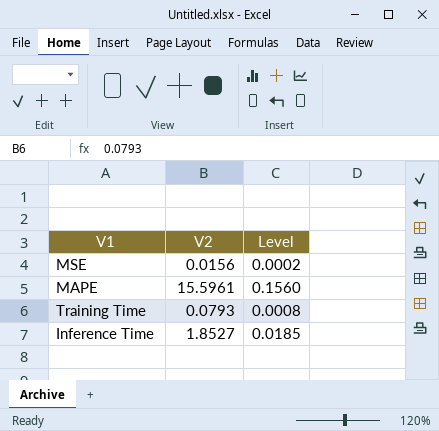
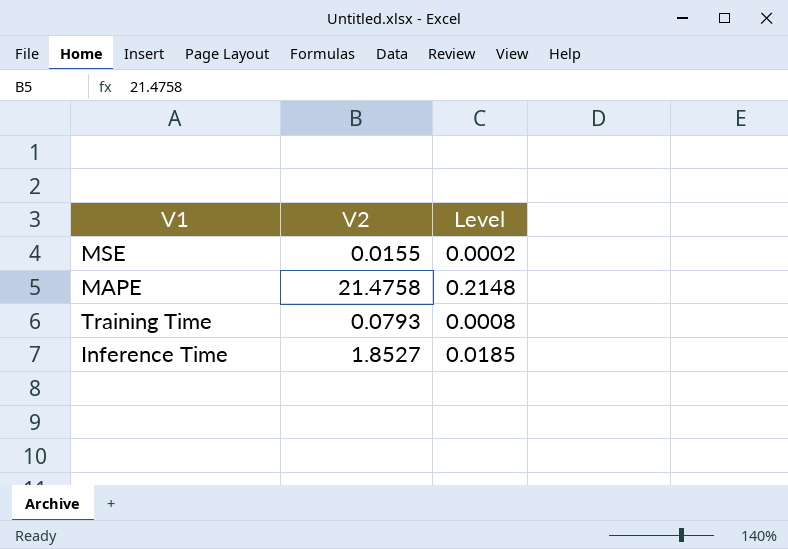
MSE | V2: 0.0156 -> 0.0155
MAPE | V2: 15.5961 -> 21.4758
MAPE | Level: 0.1560 -> 0.2148

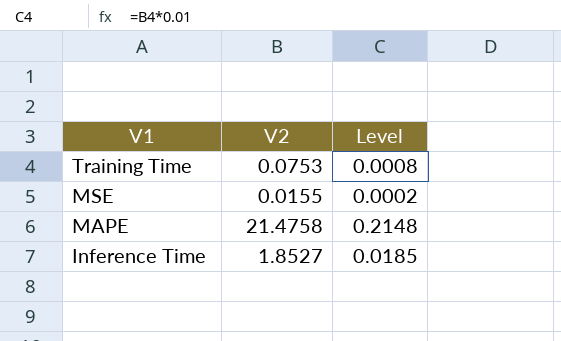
row order: none -> V1 descending
Training Time | V2: 0.0793 -> 0.0753

